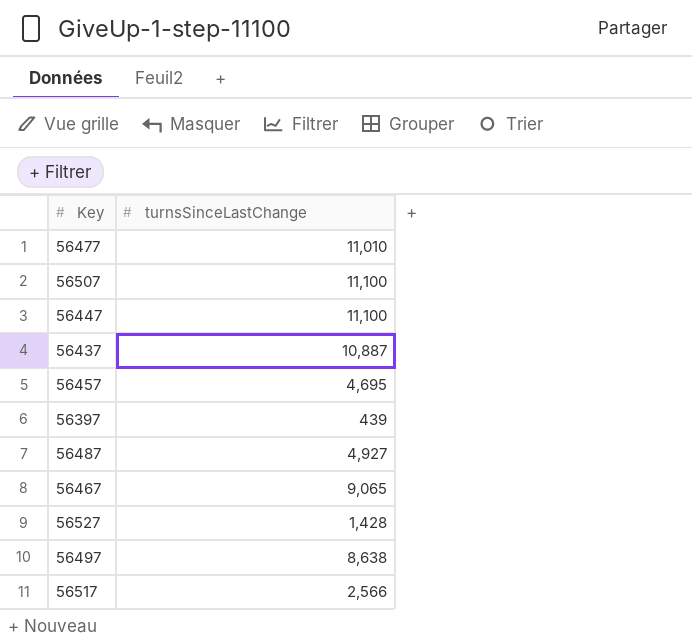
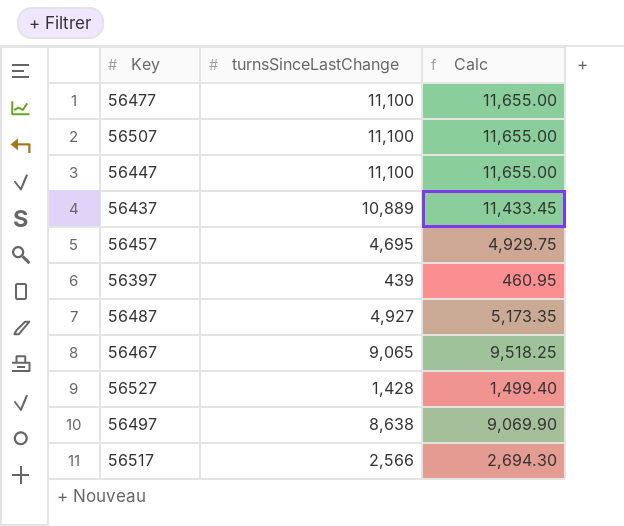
column Calc | formula: none -> [turnsSinceLastChange] * 1.05
56477 | turnsSinceLastChange: 11,010 -> 11,100
56437 | turnsSinceLastChange: 10,887 -> 10,889

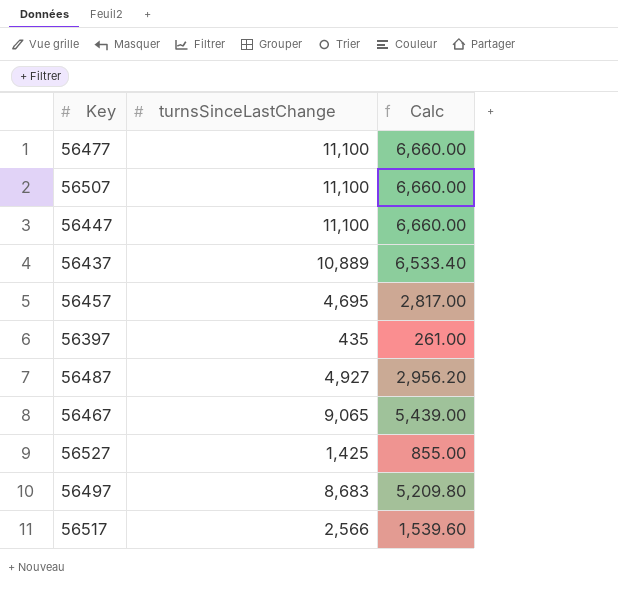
column Calc | formula: [turnsSinceLastChange] * 1.05 -> [turnsSinceLastChange] * 0.6
56397 | turnsSinceLastChange: 439 -> 435
56527 | turnsSinceLastChange: 1,428 -> 1,425
56497 | turnsSinceLastChange: 8,638 -> 8,683

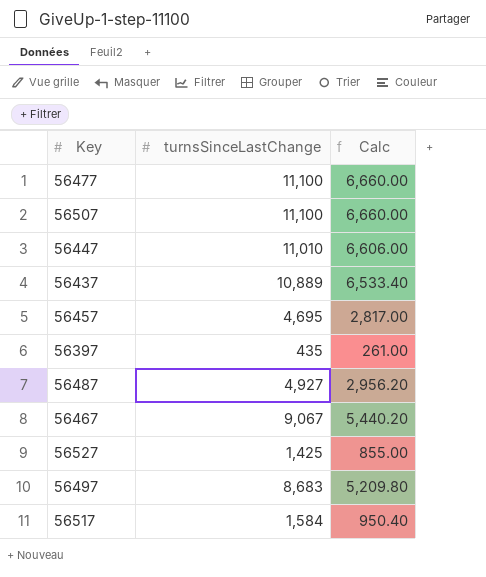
56447 | turnsSinceLastChange: 11,100 -> 11,010
56447 | Calc: 6,660.00 -> 6,606.00
56467 | turnsSinceLastChange: 9,065 -> 9,067
56467 | Calc: 5,439.00 -> 5,440.20
56517 | turnsSinceLastChange: 2,566 -> 1,584
56517 | Calc: 1,539.60 -> 950.40

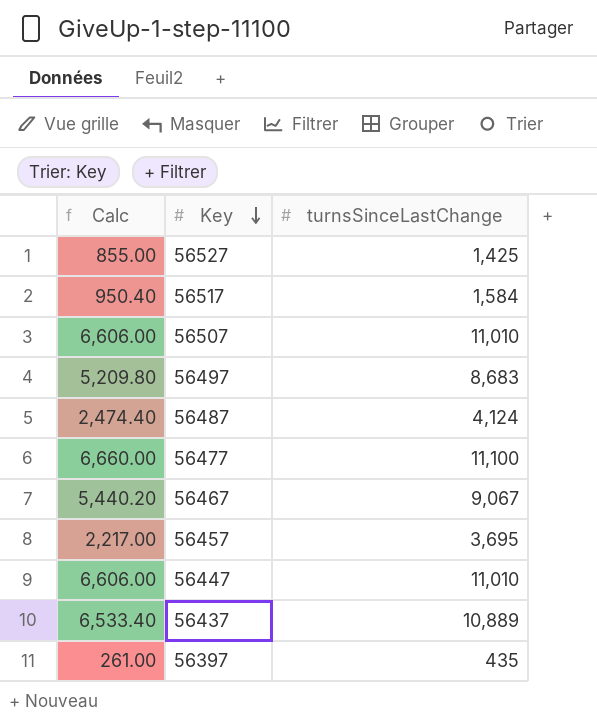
row order: none -> Key descending
column Calc | position: 3 -> 1
56507 | Calc: 6,660.00 -> 6,606.00
56507 | turnsSinceLastChange: 11,100 -> 11,010
56487 | Calc: 2,956.20 -> 2,474.40
56487 | turnsSinceLastChange: 4,927 -> 4,124
56457 | Calc: 2,817.00 -> 2,217.00
56457 | turnsSinceLastChange: 4,695 -> 3,695

